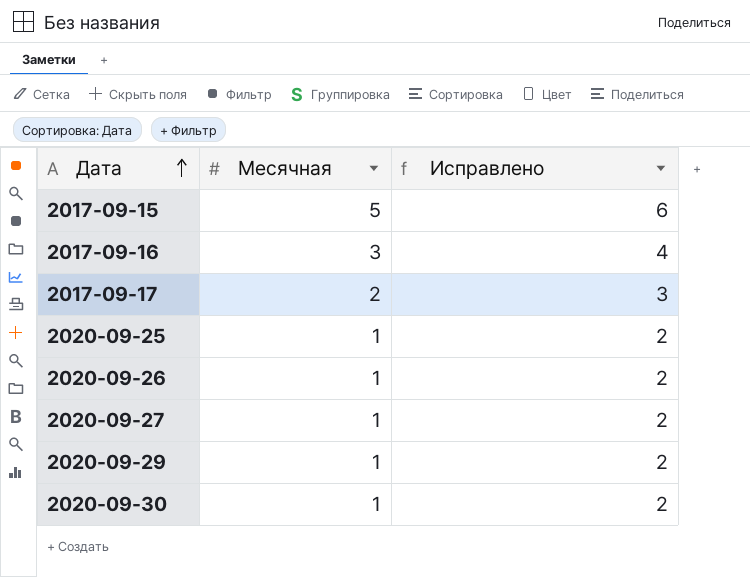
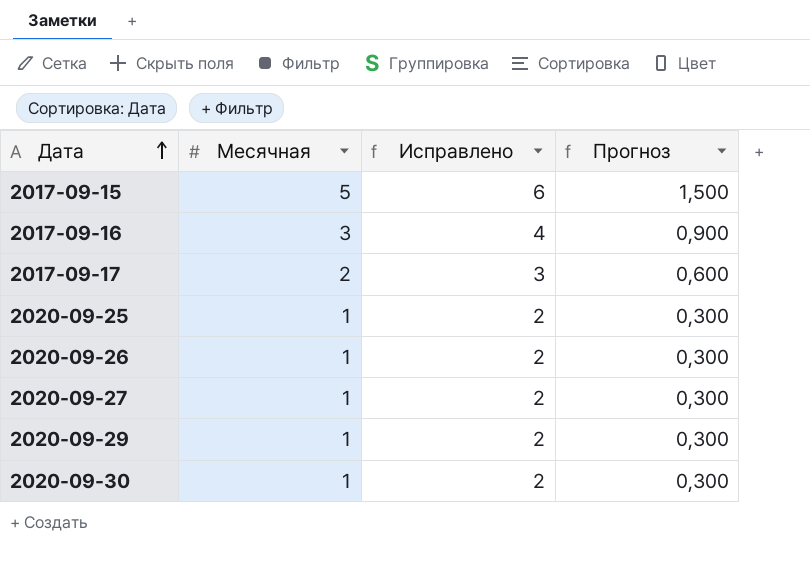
column Прогноз | formula: none -> [Месячная] * 0,3

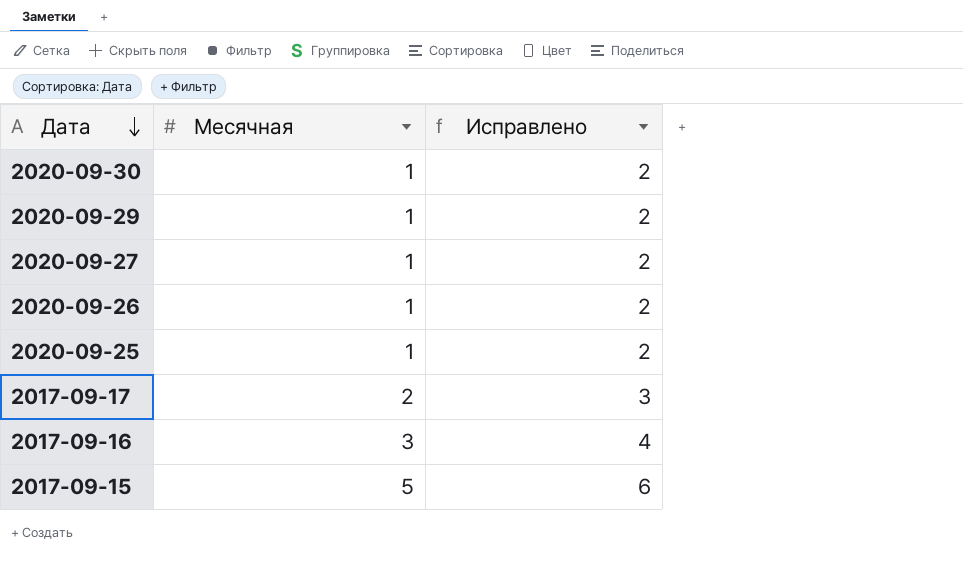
row order: Дата ascending -> Дата descending
column Прогноз | formula: [Месячная] * 0,3 -> none

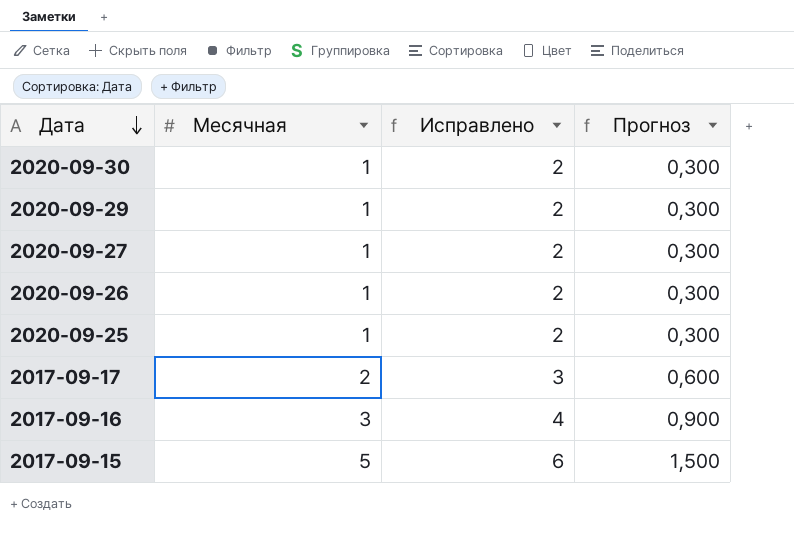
column Прогноз | formula: none -> [Месячная] * 0,3

